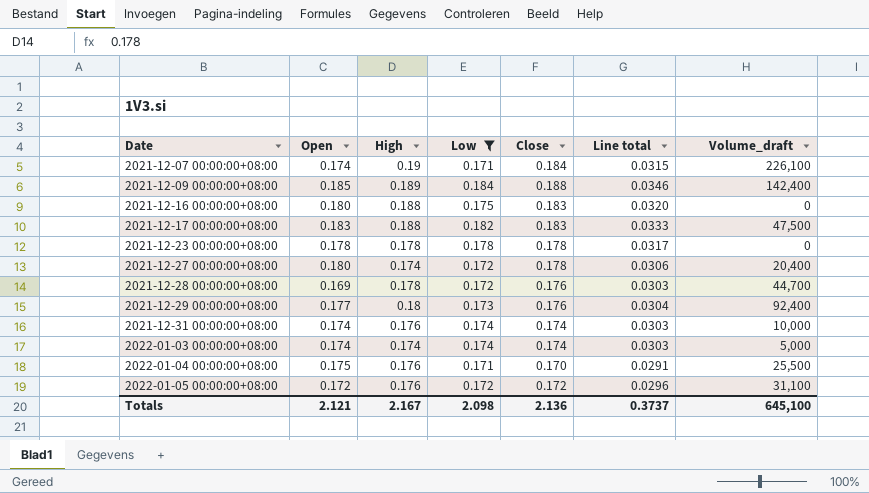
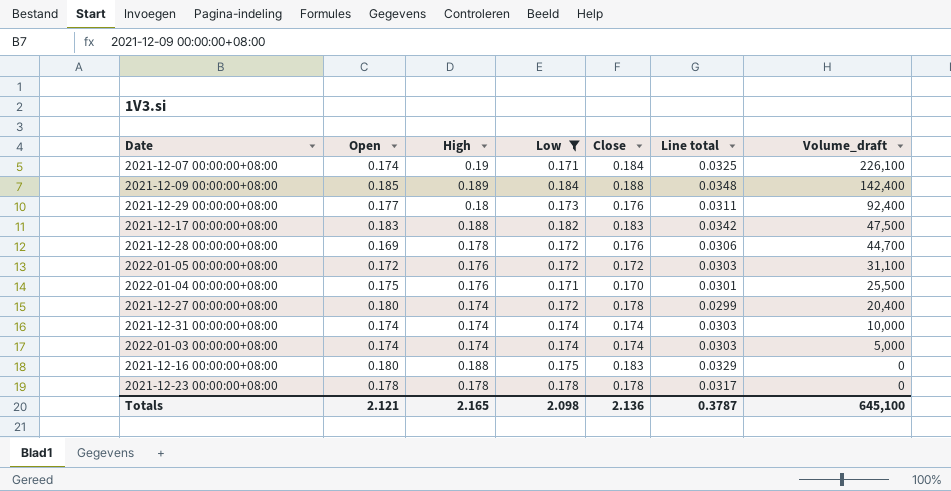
row order: Date ascending -> Volume_draft descending
column Line total | formula: [Low] * [Close] -> [High] * [Low]
2021-12-31 00:00:00+08:00 | High: 0.176 -> 0.174
Totals | High: 2.167 -> 2.165
Totals | Line total: 0.3737 -> 0.3787

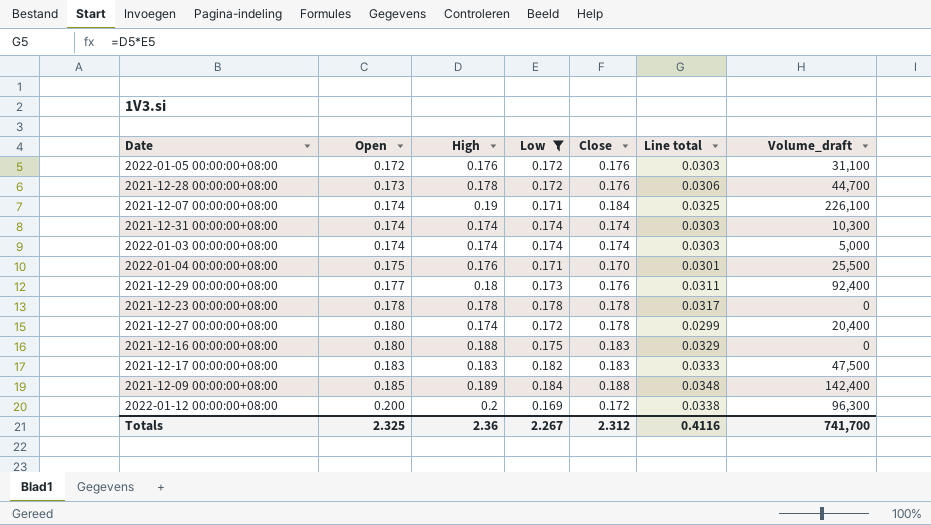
row order: Volume_draft descending -> Open ascending
2022-01-05 00:00:00+08:00 | Close: 0.172 -> 0.176
2021-12-28 00:00:00+08:00 | Open: 0.169 -> 0.173
2021-12-31 00:00:00+08:00 | Volume_draft: 10,000 -> 10,300
2021-12-17 00:00:00+08:00 | High: 0.188 -> 0.183
2021-12-17 00:00:00+08:00 | Line total: 0.0342 -> 0.0333
row 2022-01-12 00:00:00+08:00: none -> 0.200 | 0.2 | 0.169 | 0.172 | 0.0338 | 96,300
Totals | Open: 2.121 -> 2.325
Totals | High: 2.165 -> 2.36
Totals | Low: 2.098 -> 2.267
Totals | Close: 2.136 -> 2.312
Totals | Line total: 0.3787 -> 0.4116
Totals | Volume_draft: 645,100 -> 741,700

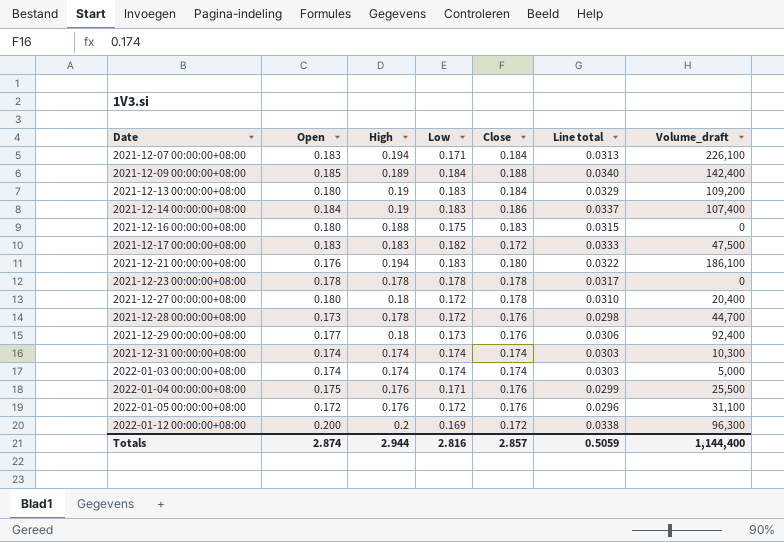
filter: Low != 0.183 -> none
row order: Open ascending -> Date ascending
column Line total | formula: [High] * [Low] -> [Open] * [Low]
2021-12-07 00:00:00+08:00 | Open: 0.174 -> 0.183
2021-12-07 00:00:00+08:00 | High: 0.19 -> 0.194
2021-12-17 00:00:00+08:00 | Close: 0.183 -> 0.172
2021-12-27 00:00:00+08:00 | High: 0.174 -> 0.18
2022-01-04 00:00:00+08:00 | Close: 0.170 -> 0.176
Totals | Open: 2.325 -> 2.874
Totals | High: 2.36 -> 2.944
Totals | Low: 2.267 -> 2.816
Totals | Close: 2.312 -> 2.857
Totals | Line total: 0.4116 -> 0.5059
Totals | Volume_draft: 741,700 -> 1,144,400

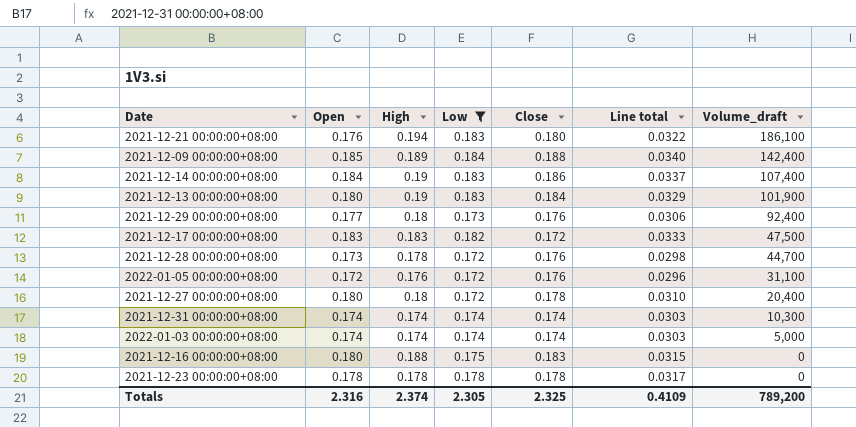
filter: none -> Low >= 0.172
row order: Date ascending -> Volume_draft descending
2021-12-13 00:00:00+08:00 | Volume_draft: 109,200 -> 101,900
Totals | Open: 2.874 -> 2.316
Totals | High: 2.944 -> 2.374
Totals | Low: 2.816 -> 2.305
Totals | Close: 2.857 -> 2.325
Totals | Line total: 0.5059 -> 0.4109
Totals | Volume_draft: 1,144,400 -> 789,200

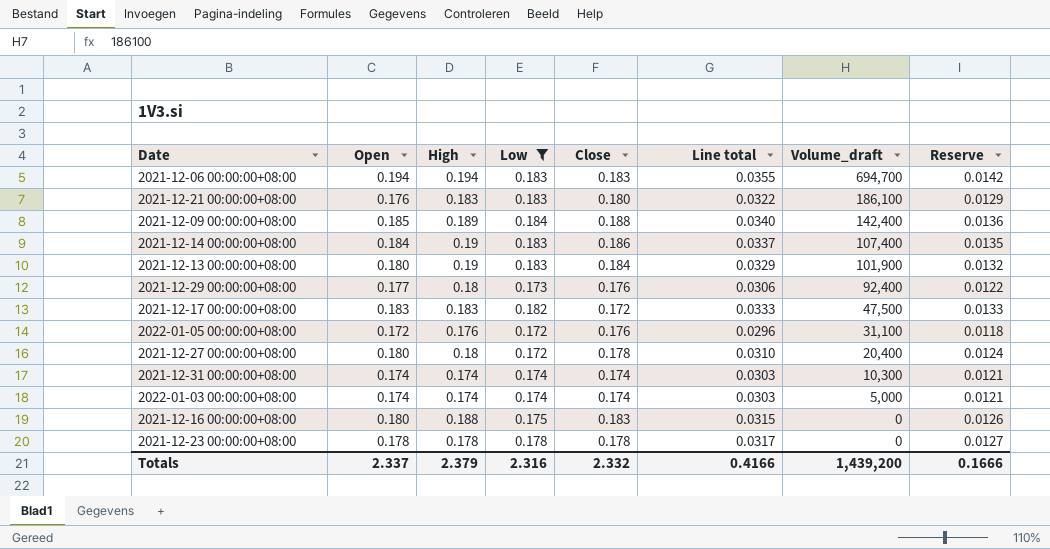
column Reserve | formula: none -> [Line total] * 0.4
row 2021-12-28 00:00:00+08:00: 0.173 | 0.178 | 0.172 | 0.176 | 0.0298 | 44,700 -> none
row 2021-12-06 00:00:00+08:00: none -> 0.194 | 0.194 | 0.183 | 0.183 | 0.0355 | 694,700 | 0.0142
2021-12-21 00:00:00+08:00 | High: 0.194 -> 0.183
Totals | Open: 2.316 -> 2.337
Totals | High: 2.374 -> 2.379
Totals | Low: 2.305 -> 2.316
Totals | Close: 2.325 -> 2.332
Totals | Line total: 0.4109 -> 0.4166
Totals | Volume_draft: 789,200 -> 1,439,200

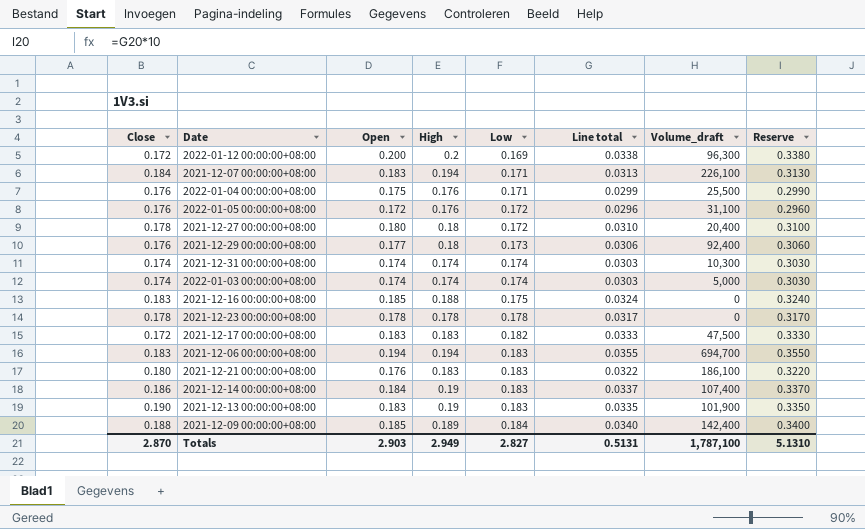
filter: Low >= 0.172 -> none
row order: Volume_draft descending -> Low ascending
column Close | position: 5 -> 1
column Reserve | formula: [Line total] * 0.4 -> [Line total] * 10
2021-12-16 00:00:00+08:00 | Open: 0.180 -> 0.185
2021-12-16 00:00:00+08:00 | Line total: 0.0315 -> 0.0324
2021-12-13 00:00:00+08:00 | Close: 0.184 -> 0.190
2021-12-13 00:00:00+08:00 | Open: 0.180 -> 0.183
2021-12-13 00:00:00+08:00 | Line total: 0.0329 -> 0.0335
Totals | Close: 2.332 -> 2.870
Totals | Open: 2.337 -> 2.903
Totals | High: 2.379 -> 2.949
Totals | Low: 2.316 -> 2.827
Totals | Line total: 0.4166 -> 0.5131
Totals | Volume_draft: 1,439,200 -> 1,787,100
Totals | Reserve: 0.1666 -> 5.1310

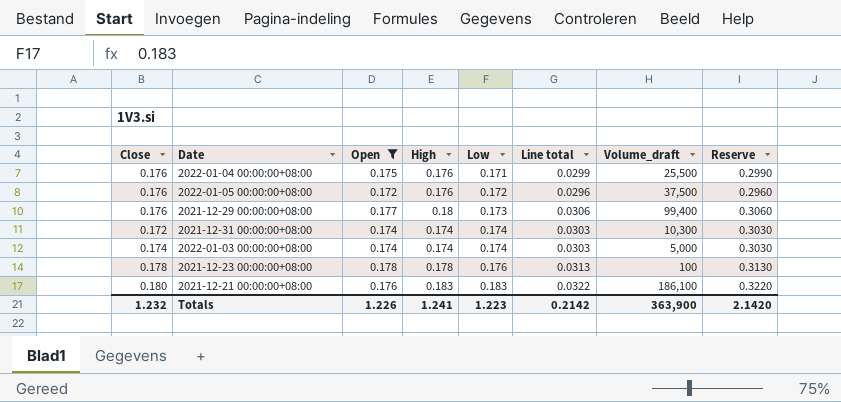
filter: none -> Open <= 0.178
2022-01-05 00:00:00+08:00 | Volume_draft: 31,100 -> 37,500
2021-12-29 00:00:00+08:00 | Volume_draft: 92,400 -> 99,400
2021-12-31 00:00:00+08:00 | Close: 0.174 -> 0.172
2021-12-23 00:00:00+08:00 | Low: 0.178 -> 0.176
2021-12-23 00:00:00+08:00 | Line total: 0.0317 -> 0.0313
2021-12-23 00:00:00+08:00 | Volume_draft: 0 -> 100
2021-12-23 00:00:00+08:00 | Reserve: 0.3170 -> 0.3130
Totals | Close: 2.870 -> 1.232
Totals | Open: 2.903 -> 1.226
Totals | High: 2.949 -> 1.241
Totals | Low: 2.827 -> 1.223
Totals | Line total: 0.5131 -> 0.2142
Totals | Volume_draft: 1,787,100 -> 363,900
Totals | Reserve: 5.1310 -> 2.1420

